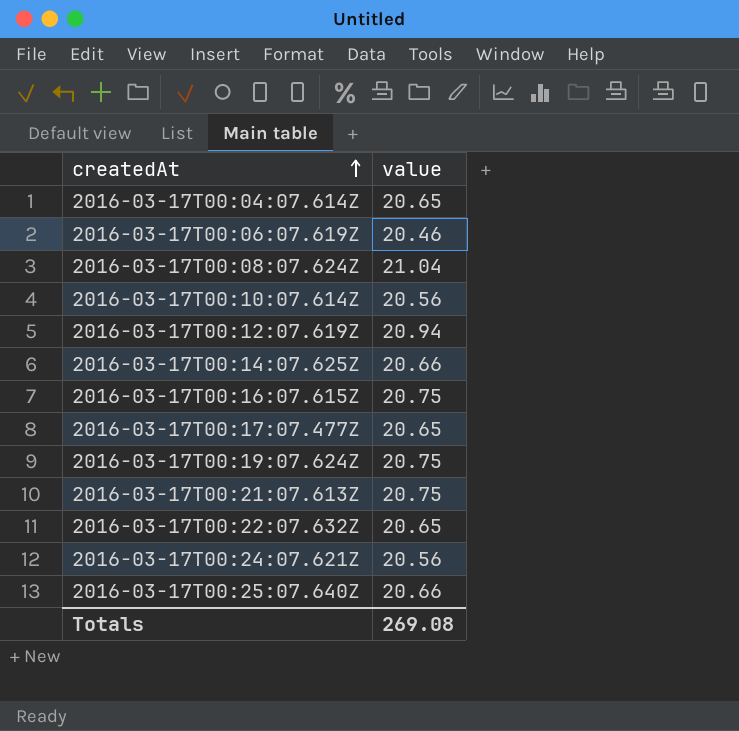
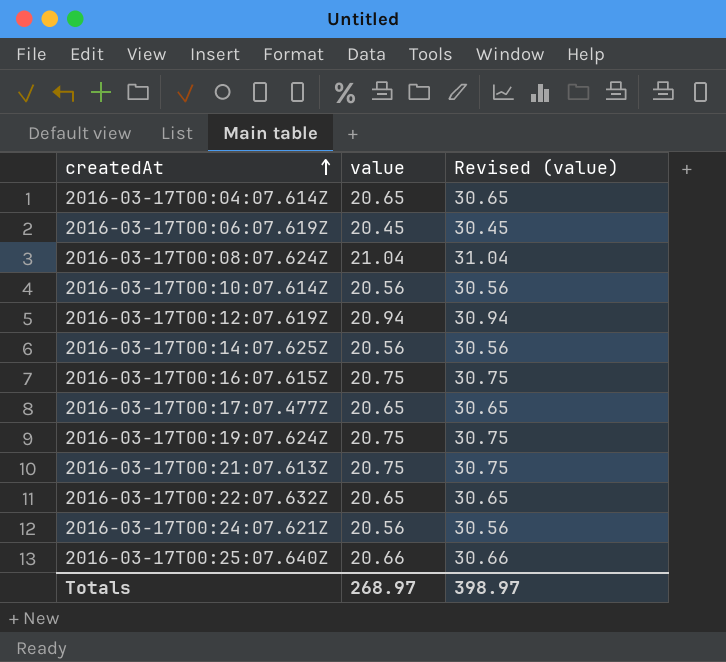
column Revised (value) | formula: none -> [value] + 10
2016-03-17T00:06:07.619Z | value: 20.46 -> 20.45
2016-03-17T00:14:07.625Z | value: 20.66 -> 20.56
Totals | value: 269.08 -> 268.97

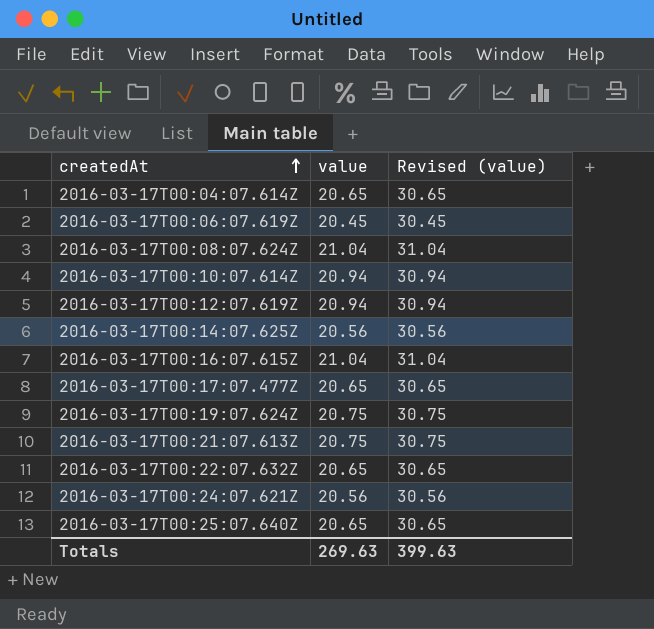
2016-03-17T00:10:07.614Z | value: 20.56 -> 20.94
2016-03-17T00:10:07.614Z | Revised (value): 30.56 -> 30.94
2016-03-17T00:16:07.615Z | value: 20.75 -> 21.04
2016-03-17T00:16:07.615Z | Revised (value): 30.75 -> 31.04
2016-03-17T00:25:07.640Z | value: 20.66 -> 20.65
2016-03-17T00:25:07.640Z | Revised (value): 30.66 -> 30.65
Totals | value: 268.97 -> 269.63
Totals | Revised (value): 398.97 -> 399.63

